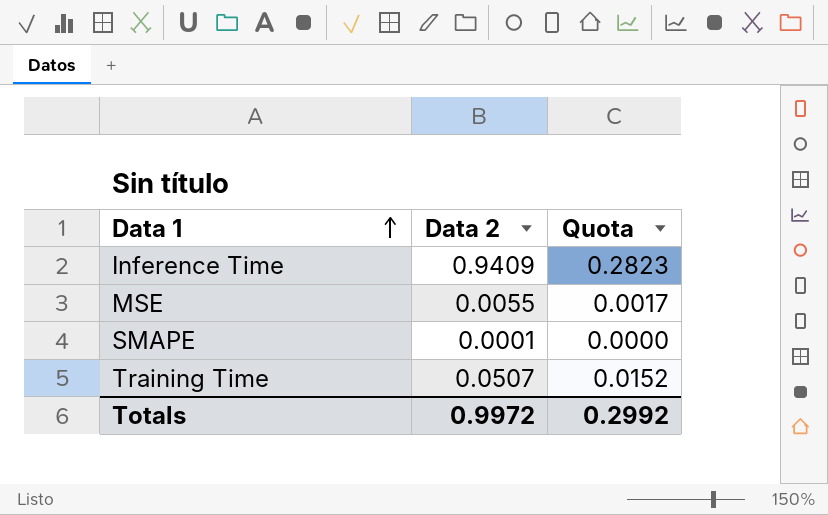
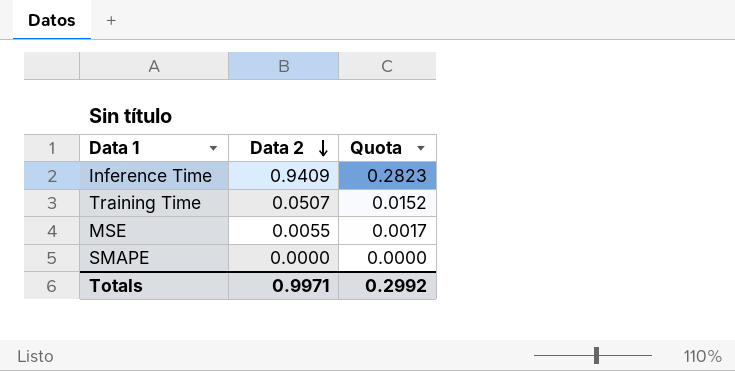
row order: Data 1 ascending -> Data 2 descending
SMAPE | Data 2: 0.0001 -> 0.0000
Totals | Data 2: 0.9972 -> 0.9971

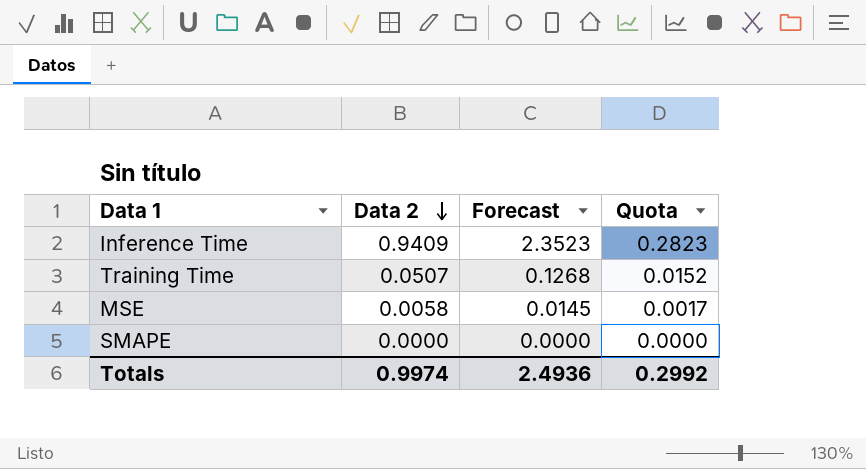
column Forecast | formula: none -> [Data 2] * 2.5
MSE | Data 2: 0.0055 -> 0.0058
Totals | Data 2: 0.9971 -> 0.9974

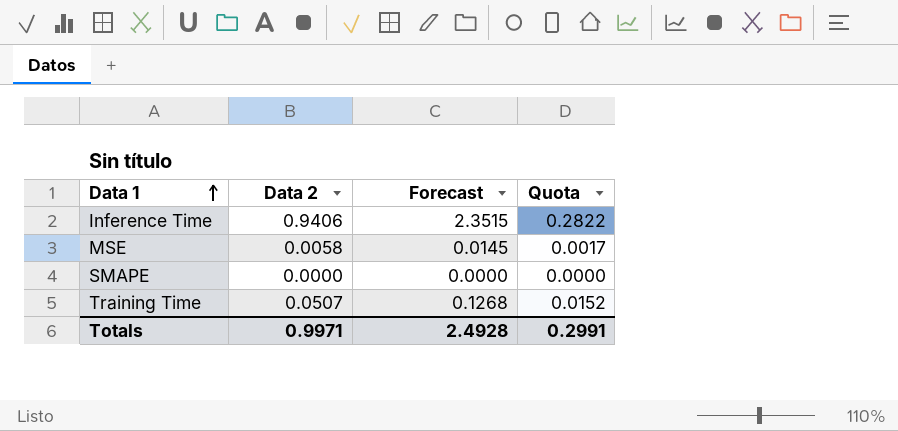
row order: Data 2 descending -> Data 1 ascending
Inference Time | Data 2: 0.9409 -> 0.9406
Inference Time | Forecast: 2.3523 -> 2.3515
Inference Time | Quota: 0.2823 -> 0.2822
Totals | Data 2: 0.9974 -> 0.9971
Totals | Forecast: 2.4936 -> 2.4928
Totals | Quota: 0.2992 -> 0.2991

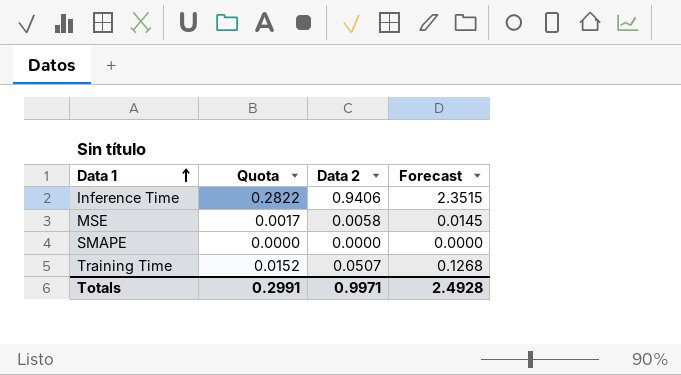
column Quota | position: 4 -> 2

